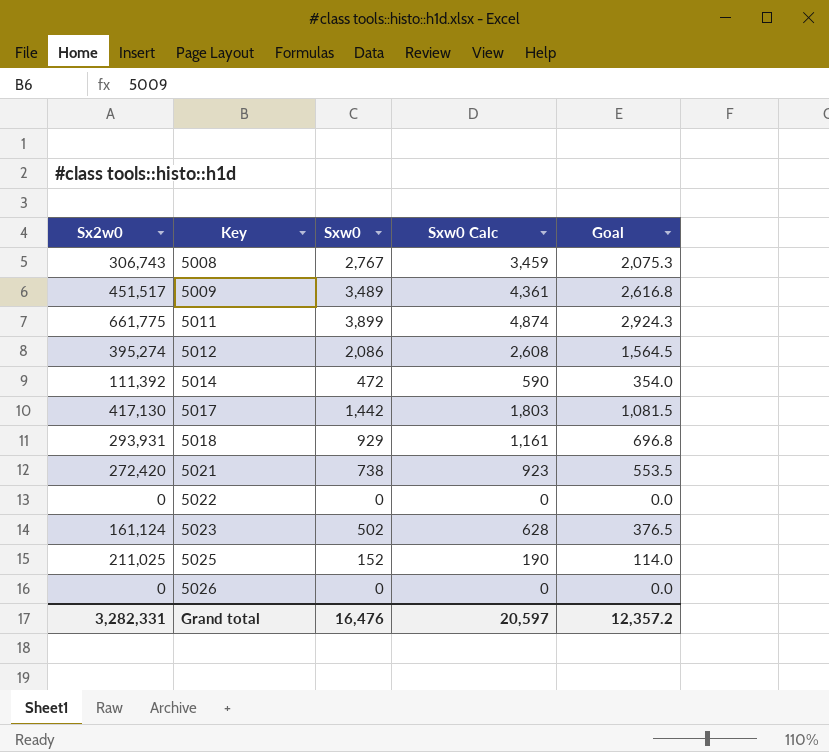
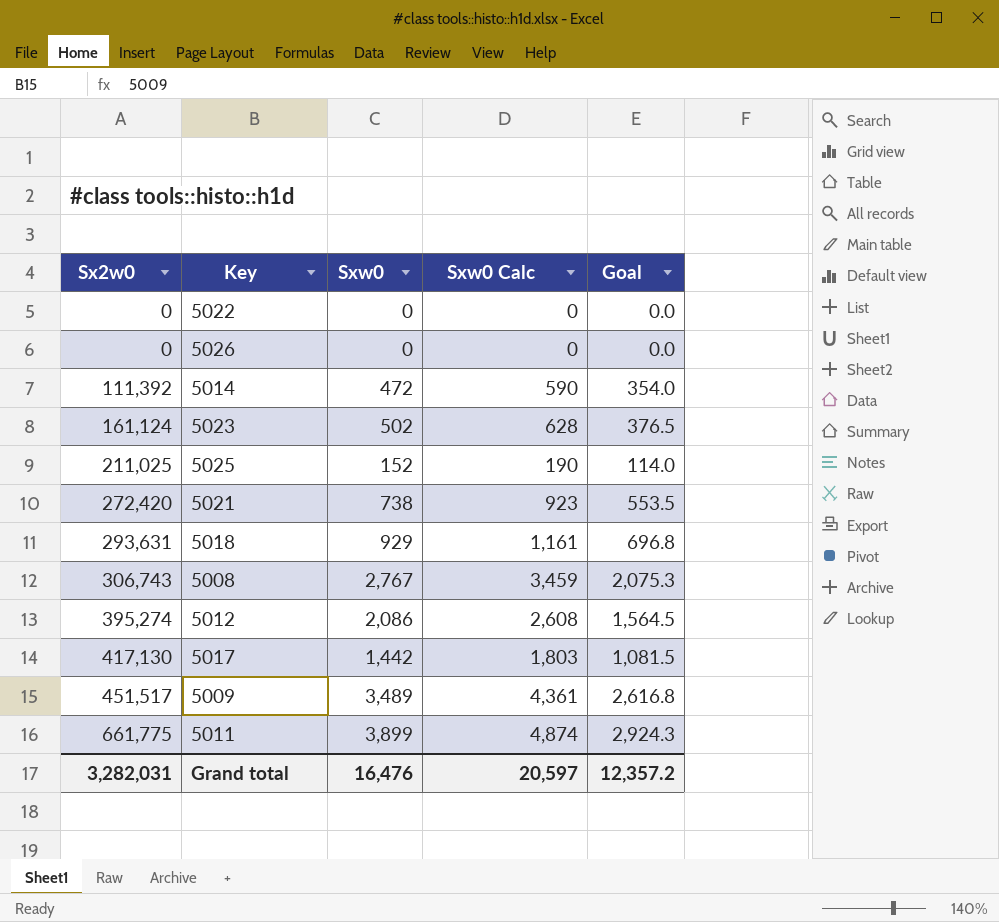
row order: Key ascending -> Sx2w0 ascending
5018 | Sx2w0: 293,931 -> 293,631
Grand total | Sx2w0: 3,282,331 -> 3,282,031

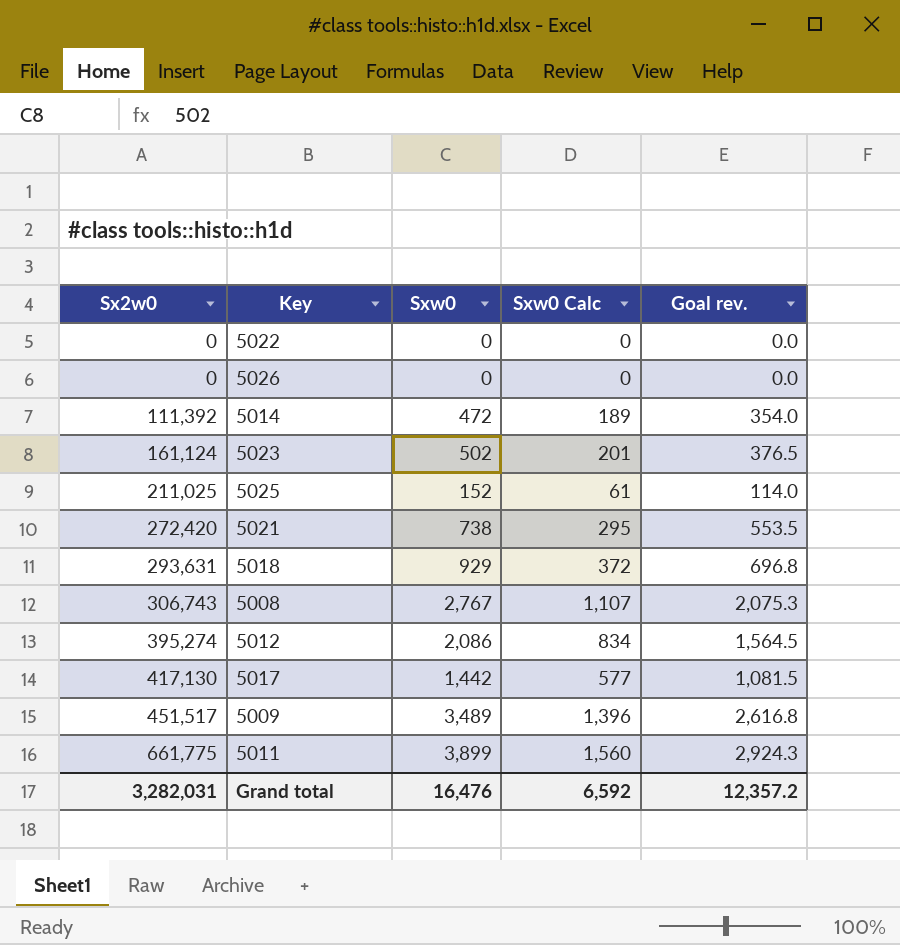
column Sxw0 Calc | formula: [Sxw0] * 1.25 -> [Sxw0] * 0.4
column name: Goal -> Goal rev.
Grand total | Sxw0 Calc: 20,597 -> 6,592

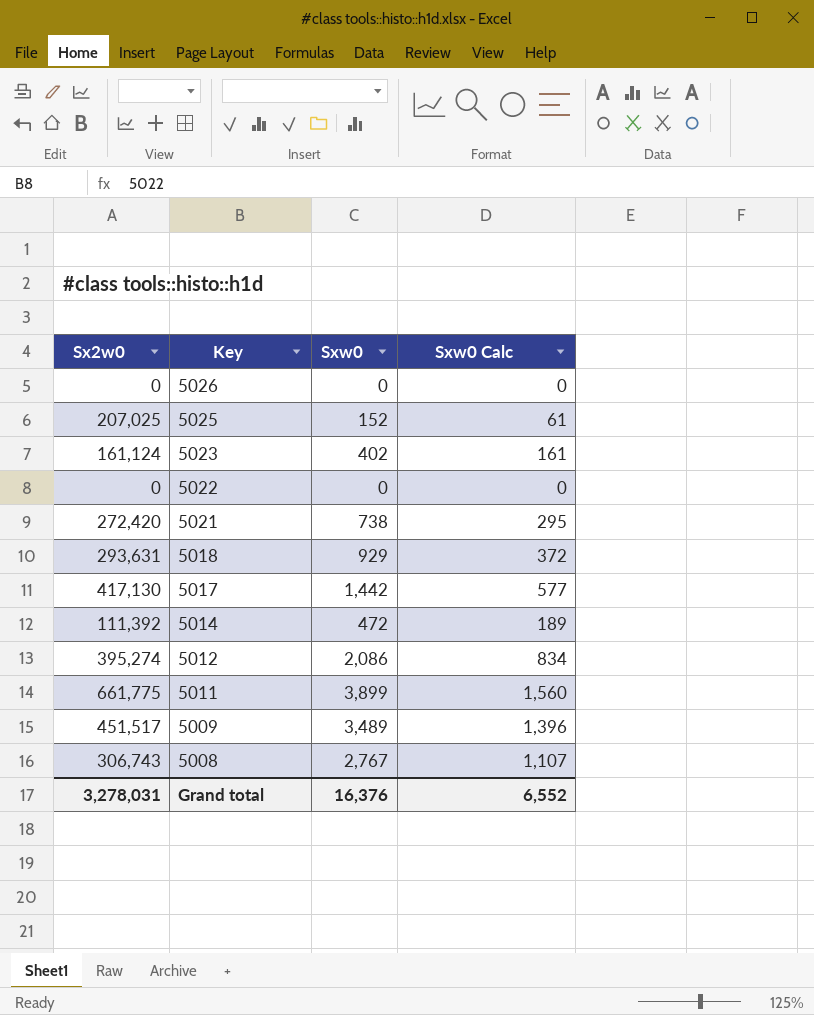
row order: Sx2w0 ascending -> Key descending
column Goal rev. | formula: [Sxw0] * 0.75 -> none
5025 | Sx2w0: 211,025 -> 207,025
5023 | Sxw0: 502 -> 402
5023 | Sxw0 Calc: 201 -> 161
Grand total | Sx2w0: 3,282,031 -> 3,278,031
Grand total | Sxw0: 16,476 -> 16,376
Grand total | Sxw0 Calc: 6,592 -> 6,552

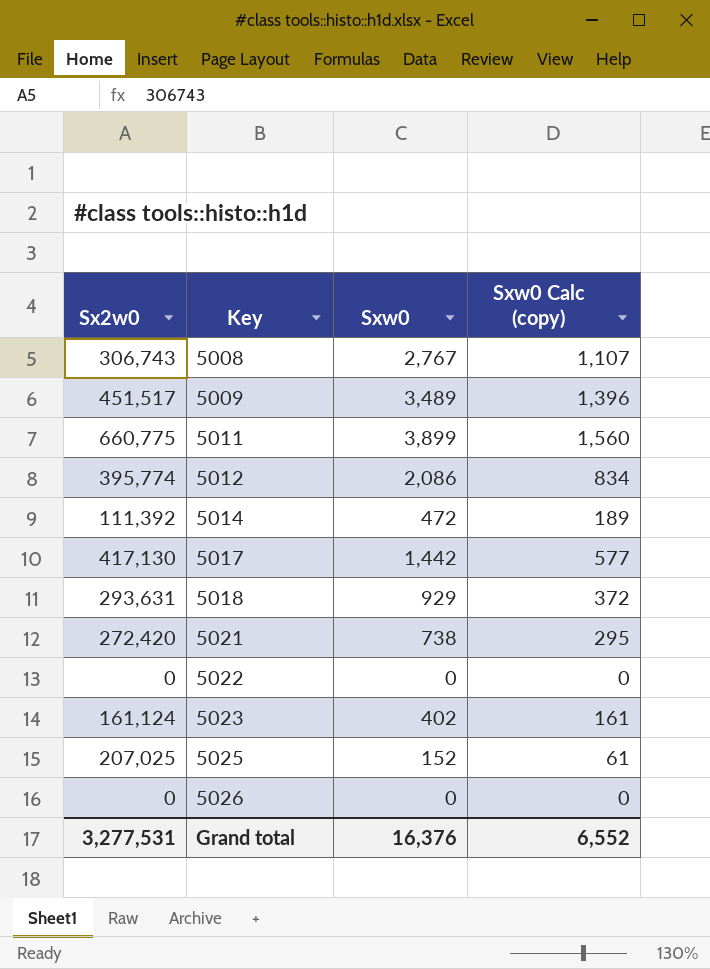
row order: Key descending -> Key ascending
column name: Sxw0 Calc -> Sxw0 Calc (copy)
5011 | Sx2w0: 661,775 -> 660,775
5012 | Sx2w0: 395,274 -> 395,774
Grand total | Sx2w0: 3,278,031 -> 3,277,531

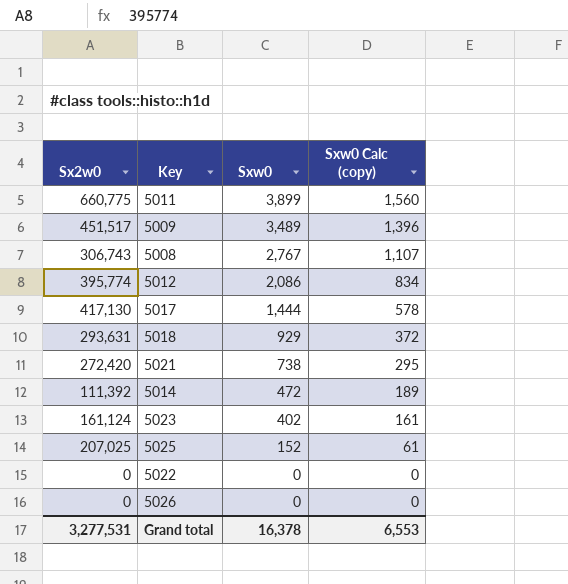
row order: Key ascending -> Sxw0 descending
5017 | Sxw0: 1,442 -> 1,444
5017 | Sxw0 Calc (copy): 577 -> 578
Grand total | Sxw0: 16,376 -> 16,378
Grand total | Sxw0 Calc (copy): 6,552 -> 6,553

